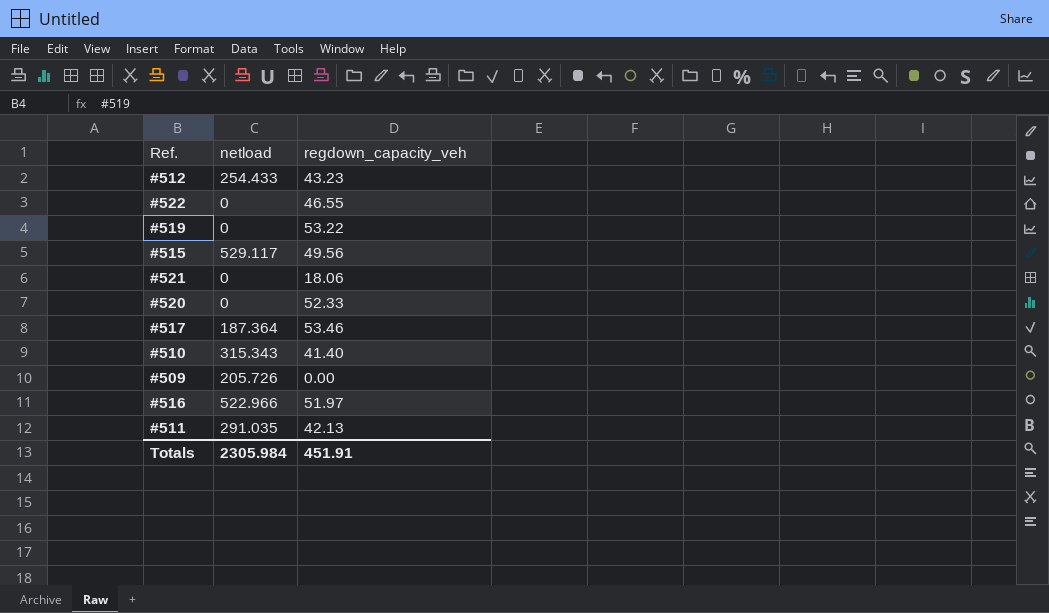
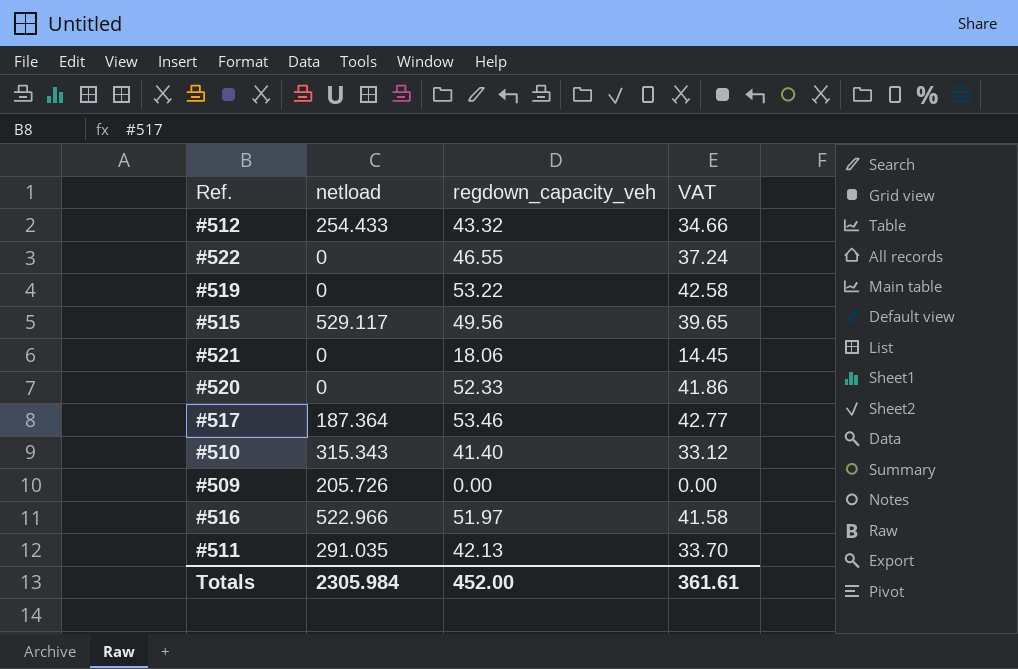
column VAT | formula: none -> [regdown_capacity_veh] * 0.8
#512 | regdown_capacity_veh: 43.23 -> 43.32
Totals | regdown_capacity_veh: 451.91 -> 452.00

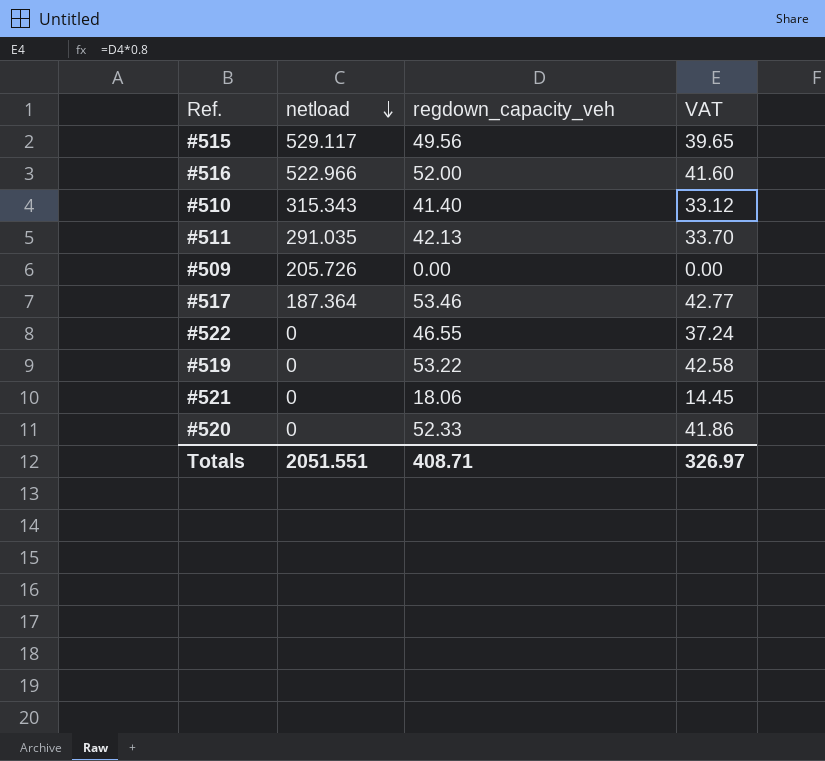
row order: none -> netload descending
row #512: 254.433 | 43.32 | 34.66 -> none
#516 | regdown_capacity_veh: 51.97 -> 52.00
#516 | VAT: 41.58 -> 41.60
Totals | netload: 2305.984 -> 2051.551
Totals | regdown_capacity_veh: 452.00 -> 408.71
Totals | VAT: 361.61 -> 326.97

